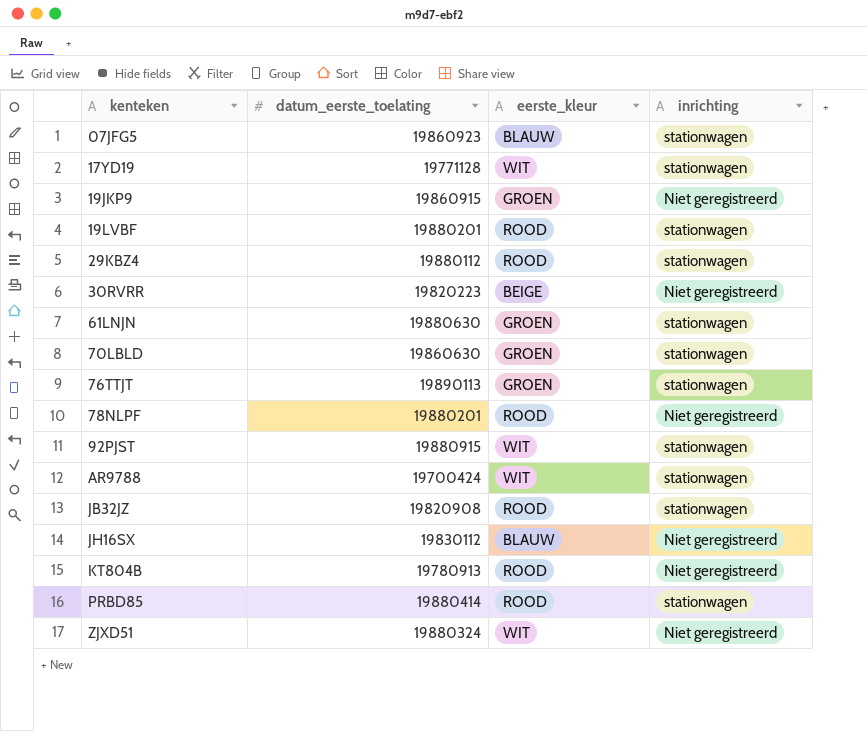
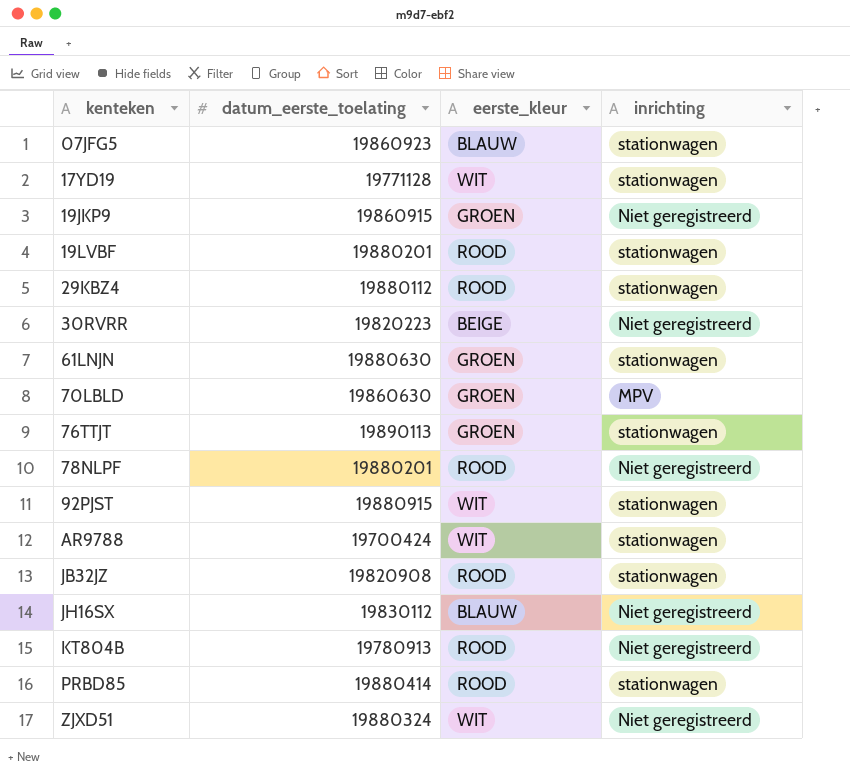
70LBLD | inrichting: stationwagen -> MPV

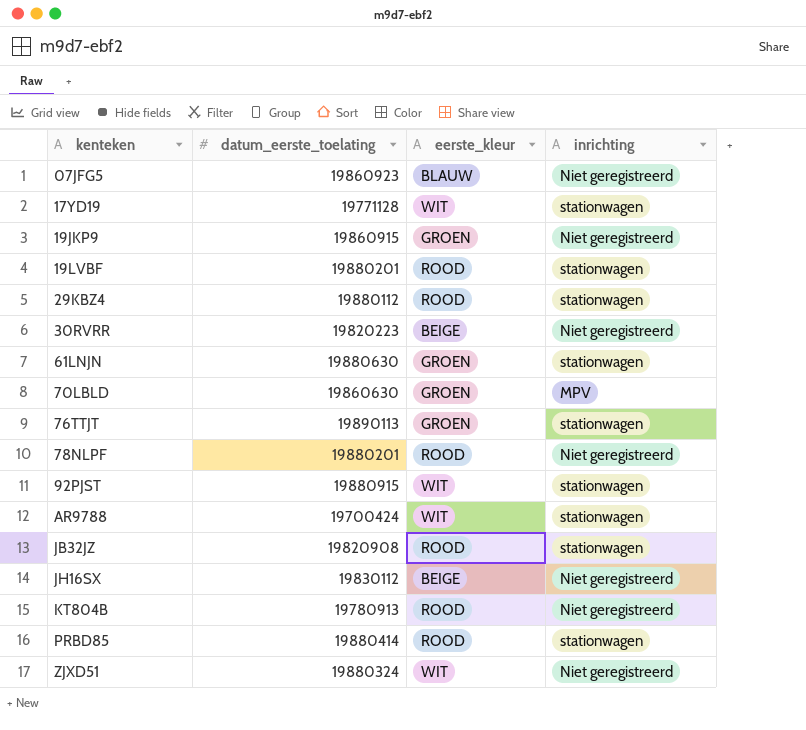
07JFG5 | inrichting: stationwagen -> Niet geregistreerd
JH16SX | eerste_kleur: BLAUW -> BEIGE

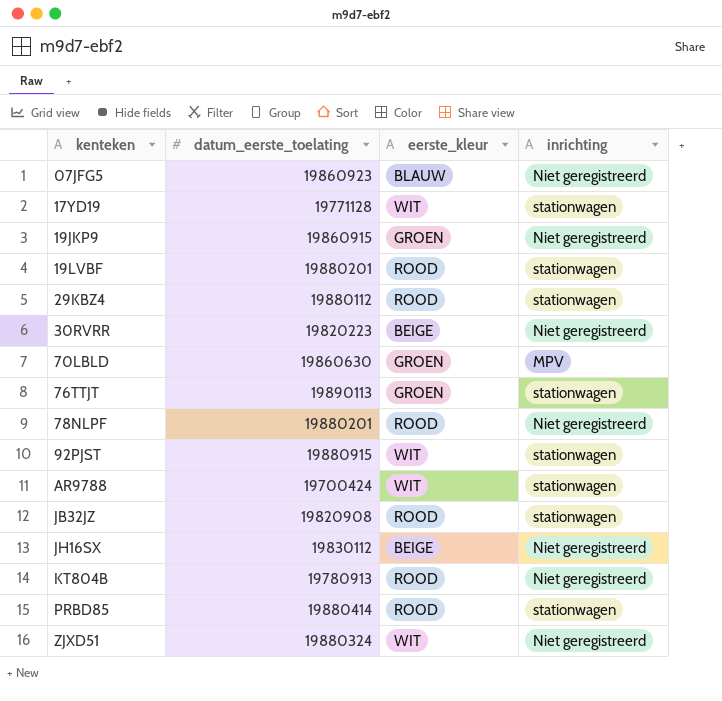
row 61LNJN: 19880630 | GROEN | stationwagen -> none

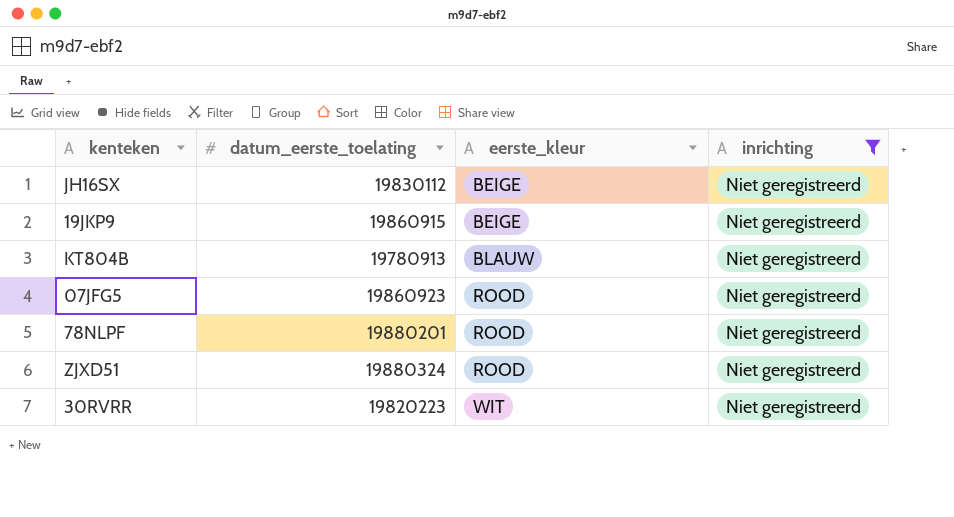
filter: none -> inrichting = Niet geregistreerd
row order: kenteken ascending -> eerste_kleur ascending
19JKP9 | eerste_kleur: GROEN -> BEIGE
KT804B | eerste_kleur: ROOD -> BLAUW
07JFG5 | eerste_kleur: BLAUW -> ROOD
ZJXD51 | eerste_kleur: WIT -> ROOD
30RVRR | eerste_kleur: BEIGE -> WIT

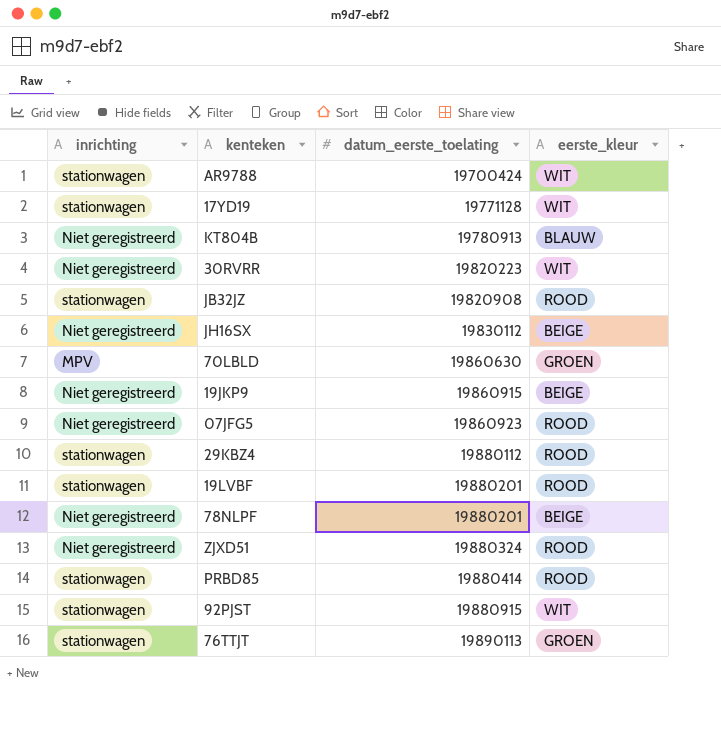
filter: inrichting = Niet geregistreerd -> none
row order: eerste_kleur ascending -> datum_eerste_toelating ascending
column inrichting | position: 4 -> 1
78NLPF | eerste_kleur: ROOD -> BEIGE

